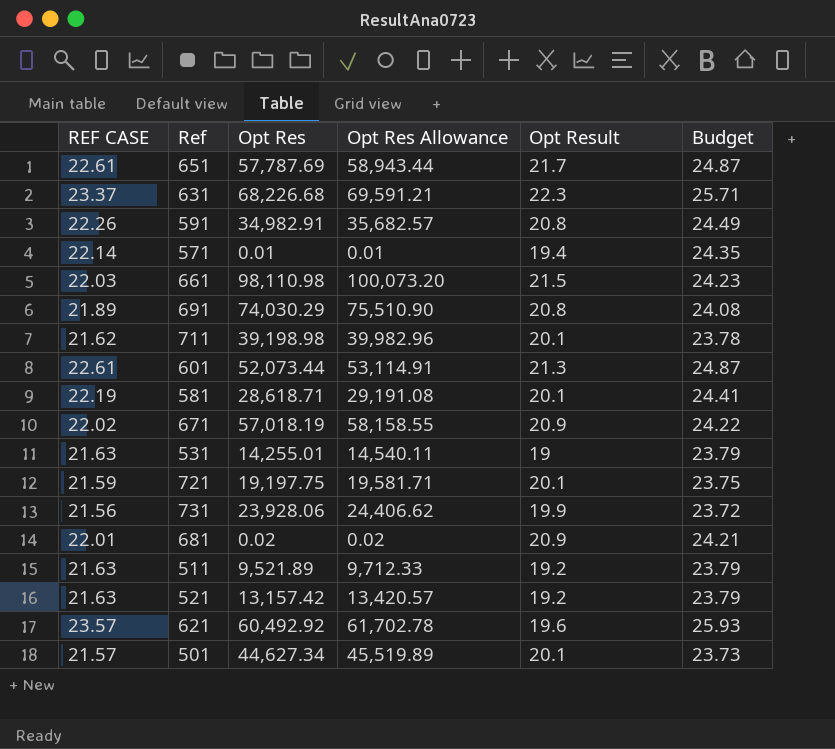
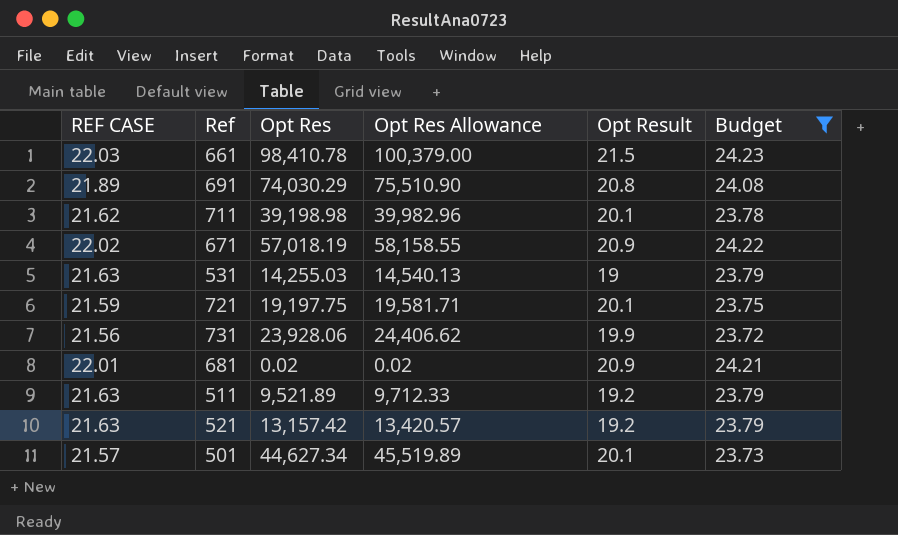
filter: none -> Budget <= 24.23
661 | Opt Res: 98,110.98 -> 98,410.78
661 | Opt Res Allowance: 100,073.20 -> 100,379.00
531 | Opt Res: 14,255.01 -> 14,255.03
531 | Opt Res Allowance: 14,540.11 -> 14,540.13

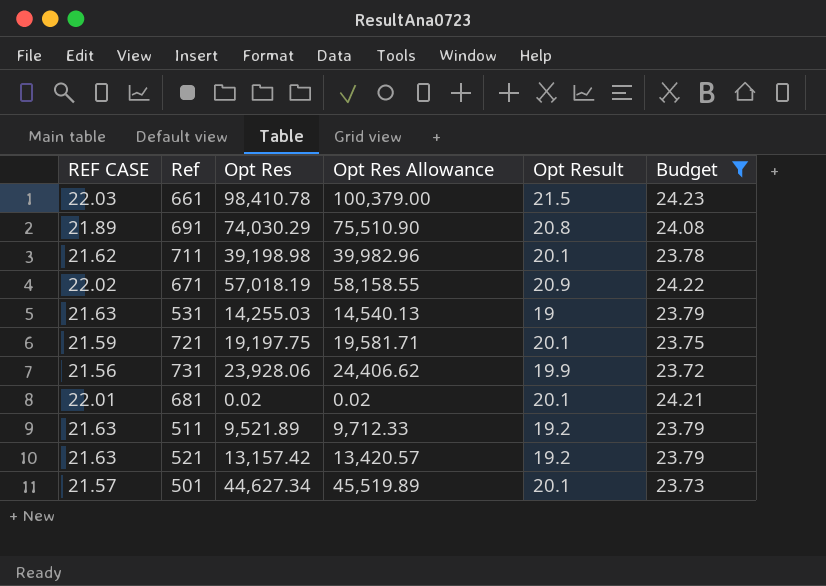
681 | Opt Result: 20.9 -> 20.1

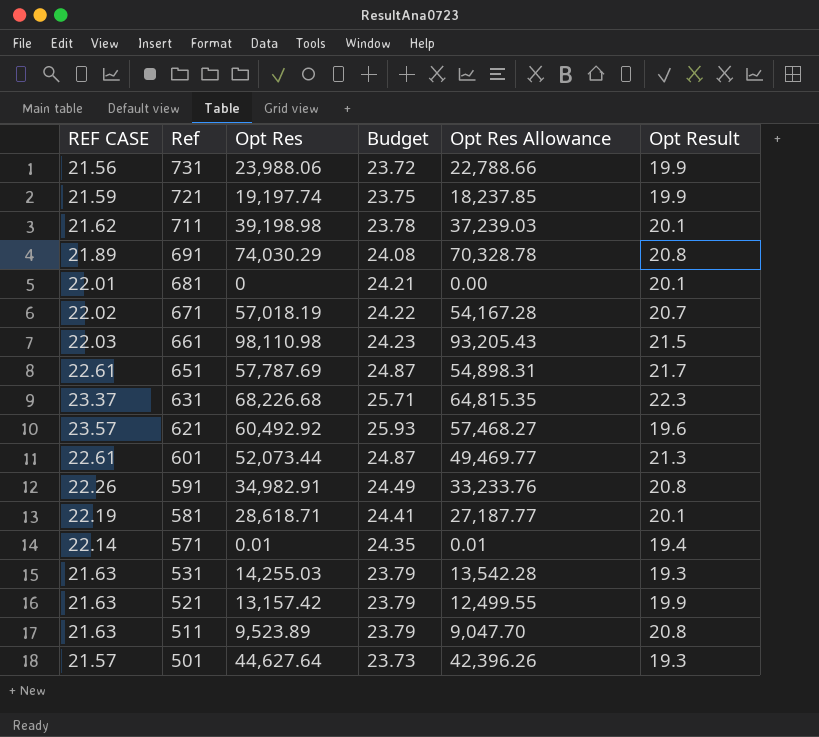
filter: Budget <= 24.23 -> none
row order: none -> Ref descending
column Budget | position: 6 -> 4
column Opt Res Allowance | formula: [Opt Res] * 1.02 -> [Opt Res] * 0.95
731 | Opt Res: 23,928.06 -> 23,988.06
721 | Opt Res: 19,197.75 -> 19,197.74
721 | Opt Result: 20.1 -> 19.9
681 | Opt Res: 0.02 -> 0
671 | Opt Result: 20.9 -> 20.7
661 | Opt Res: 98,410.78 -> 98,110.98
531 | Opt Result: 19 -> 19.3
521 | Opt Result: 19.2 -> 19.9
511 | Opt Res: 9,521.89 -> 9,523.89
511 | Opt Result: 19.2 -> 20.8
501 | Opt Res: 44,627.34 -> 44,627.64
501 | Opt Result: 20.1 -> 19.3

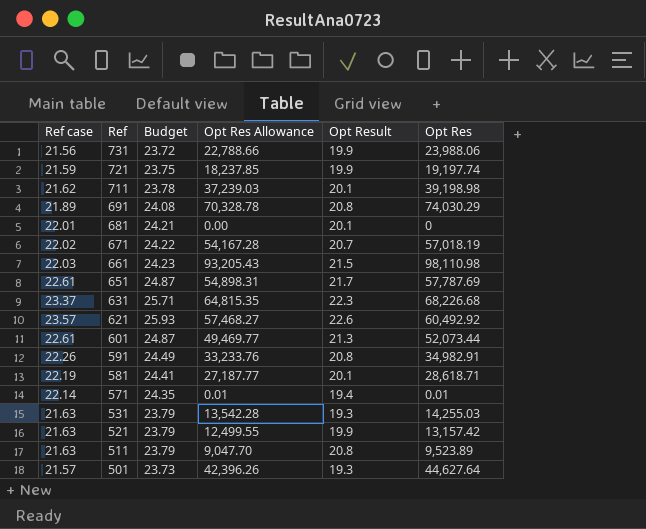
column name: REF CASE -> Ref case
column Opt Res | position: 3 -> 6
621 | Opt Result: 19.6 -> 22.6

